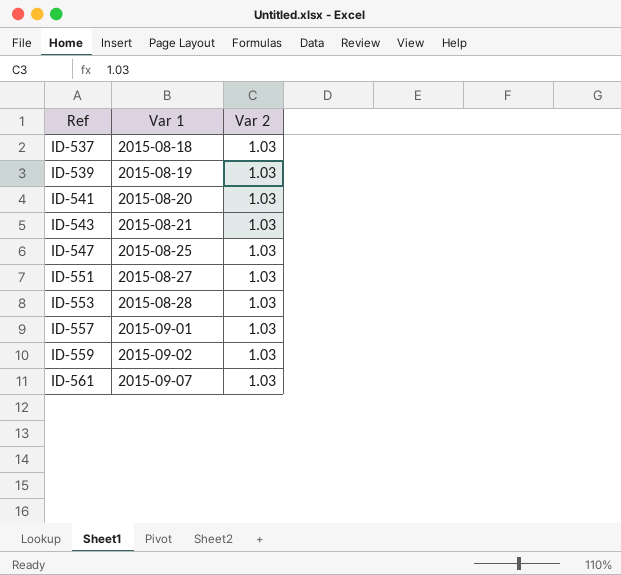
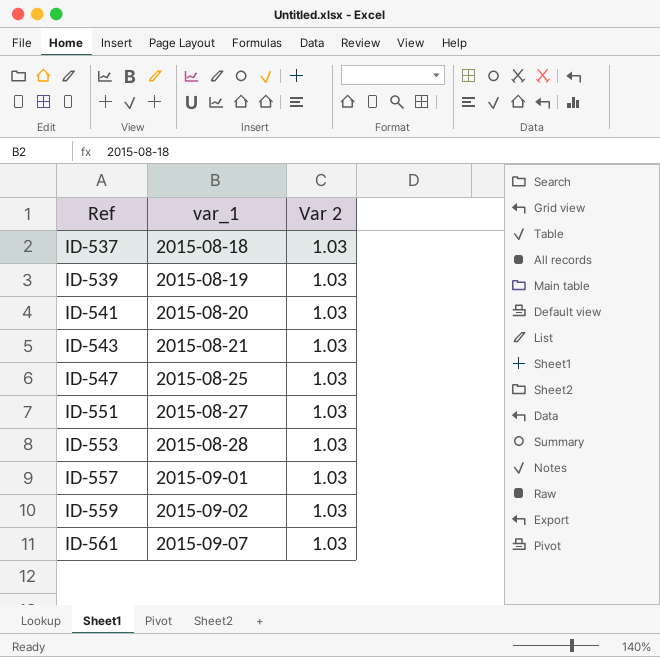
column name: Var 1 -> var_1

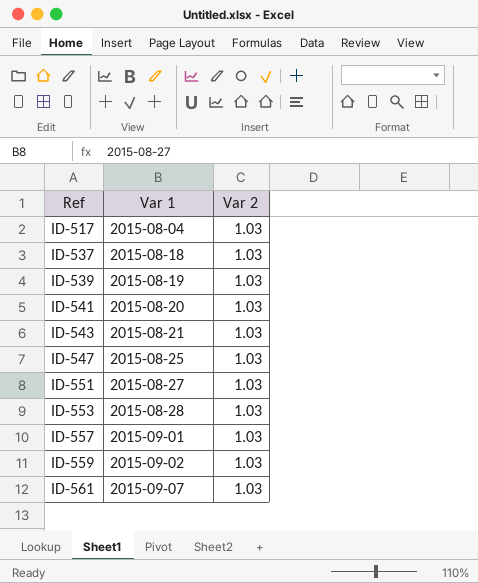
column name: var_1 -> Var 1
row ID-517: none -> 2015-08-04 | 1.03

